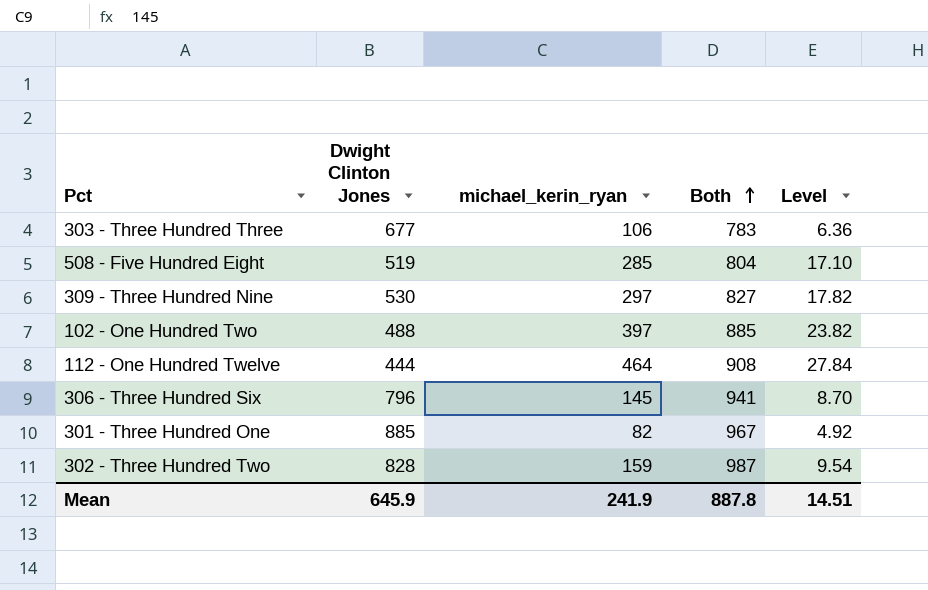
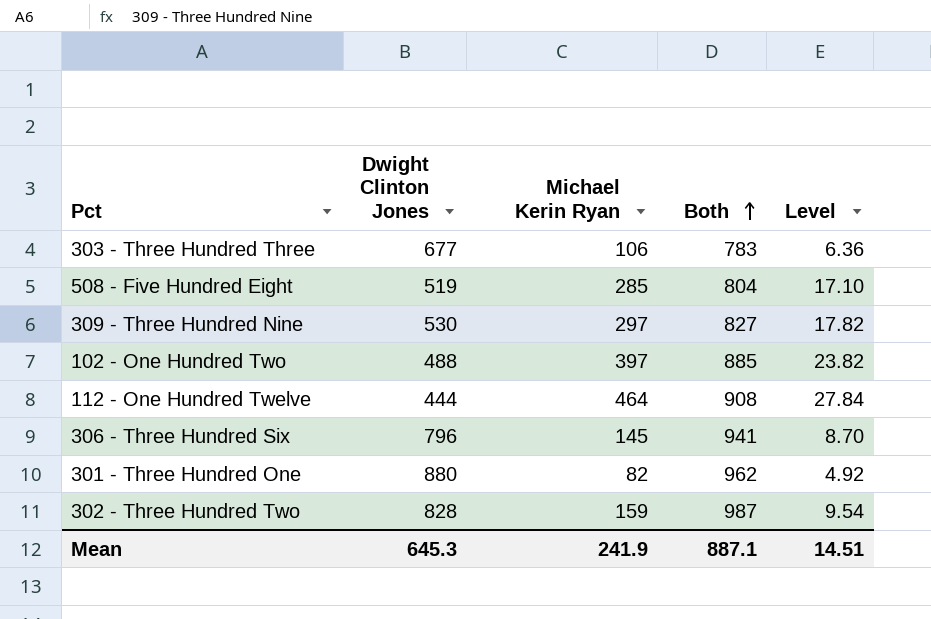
column name: michael_kerin_ryan -> Michael Kerin Ryan
301 - Three Hundred One | Dwight Clinton Jones: 885 -> 880
301 - Three Hundred One | Both: 967 -> 962
Mean | Dwight Clinton Jones: 645.9 -> 645.3
Mean | Both: 887.8 -> 887.1

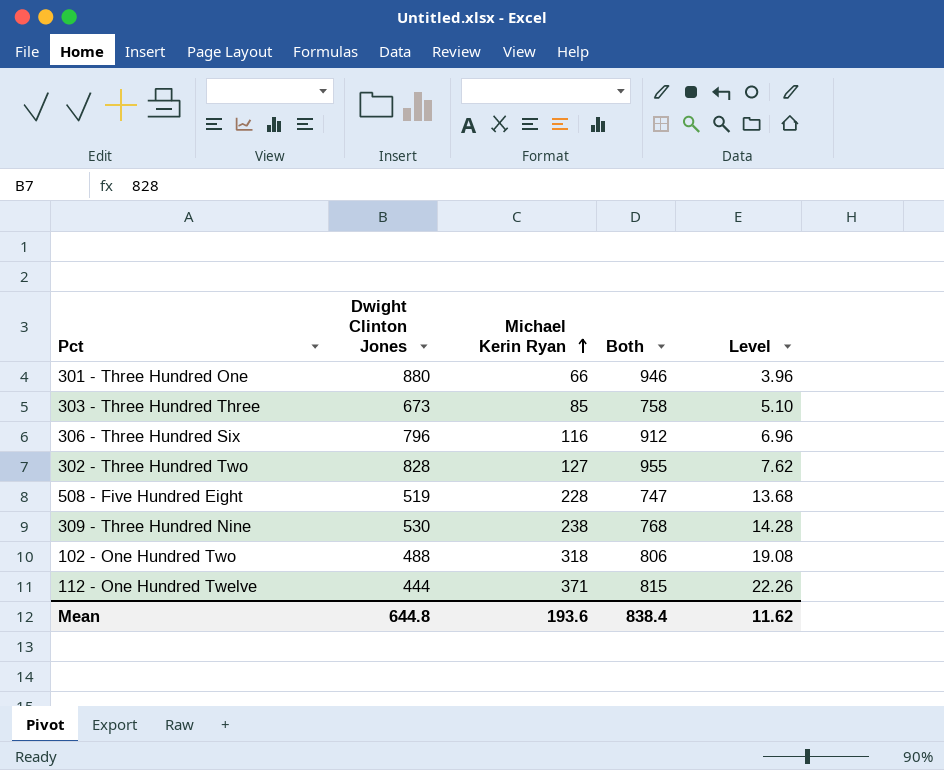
row order: Both ascending -> Michael Kerin Ryan ascending
301 - Three Hundred One | Michael Kerin Ryan: 82 -> 66
301 - Three Hundred One | Both: 962 -> 946
301 - Three Hundred One | Level: 4.92 -> 3.96
303 - Three Hundred Three | Dwight Clinton Jones: 677 -> 673
303 - Three Hundred Three | Michael Kerin Ryan: 106 -> 85
303 - Three Hundred Three | Both: 783 -> 758
303 - Three Hundred Three | Level: 6.36 -> 5.10
306 - Three Hundred Six | Michael Kerin Ryan: 145 -> 116
306 - Three Hundred Six | Both: 941 -> 912
306 - Three Hundred Six | Level: 8.70 -> 6.96
302 - Three Hundred Two | Michael Kerin Ryan: 159 -> 127
302 - Three Hundred Two | Both: 987 -> 955
302 - Three Hundred Two | Level: 9.54 -> 7.62
508 - Five Hundred Eight | Michael Kerin Ryan: 285 -> 228
508 - Five Hundred Eight | Both: 804 -> 747
508 - Five Hundred Eight | Level: 17.10 -> 13.68
309 - Three Hundred Nine | Michael Kerin Ryan: 297 -> 238
309 - Three Hundred Nine | Both: 827 -> 768
309 - Three Hundred Nine | Level: 17.82 -> 14.28
102 - One Hundred Two | Michael Kerin Ryan: 397 -> 318
102 - One Hundred Two | Both: 885 -> 806
102 - One Hundred Two | Level: 23.82 -> 19.08
112 - One Hundred Twelve | Michael Kerin Ryan: 464 -> 371
112 - One Hundred Twelve | Both: 908 -> 815
112 - One Hundred Twelve | Level: 27.84 -> 22.26
Mean | Dwight Clinton Jones: 645.3 -> 644.8
Mean | Michael Kerin Ryan: 241.9 -> 193.6
Mean | Both: 887.1 -> 838.4
Mean | Level: 14.51 -> 11.62

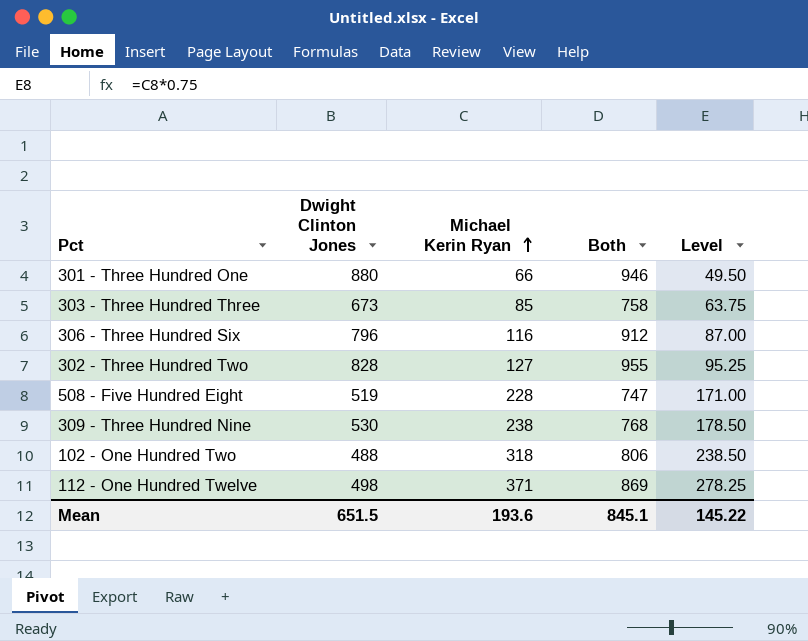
column Level | formula: [Michael Kerin Ryan] * 0.06 -> [Michael Kerin Ryan] * 0.75
112 - One Hundred Twelve | Dwight Clinton Jones: 444 -> 498
112 - One Hundred Twelve | Both: 815 -> 869
Mean | Dwight Clinton Jones: 644.8 -> 651.5
Mean | Both: 838.4 -> 845.1
Mean | Level: 11.62 -> 145.22

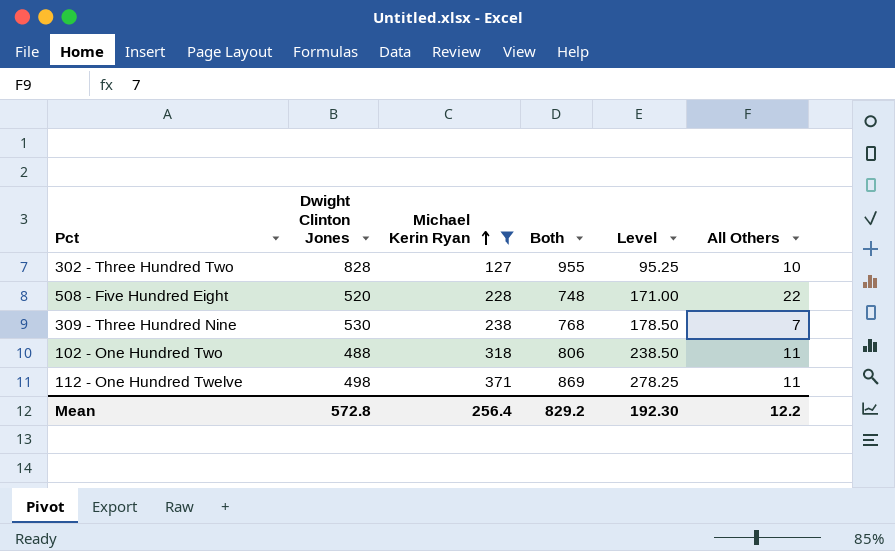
filter: none -> Michael Kerin Ryan >= 127
column All Others | position: none -> 6
508 - Five Hundred Eight | Dwight Clinton Jones: 519 -> 520
508 - Five Hundred Eight | Both: 747 -> 748
Mean | Dwight Clinton Jones: 651.5 -> 572.8
Mean | Michael Kerin Ryan: 193.6 -> 256.4
Mean | Both: 845.1 -> 829.2
Mean | Level: 145.22 -> 192.30

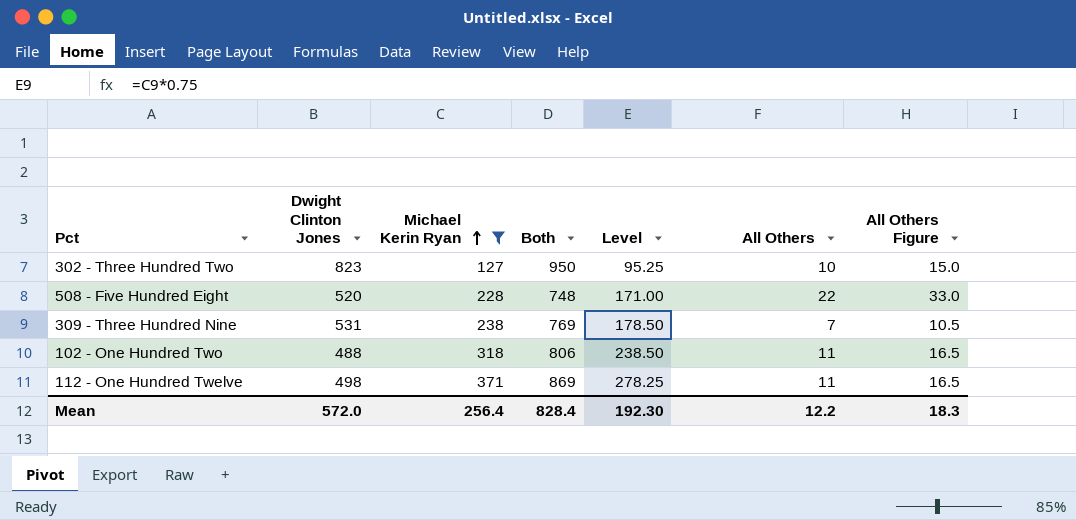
column All Others Figure | formula: none -> [All Others] * 1.5
302 - Three Hundred Two | Dwight Clinton Jones: 828 -> 823
302 - Three Hundred Two | Both: 955 -> 950
309 - Three Hundred Nine | Dwight Clinton Jones: 530 -> 531
309 - Three Hundred Nine | Both: 768 -> 769
Mean | Dwight Clinton Jones: 572.8 -> 572.0
Mean | Both: 829.2 -> 828.4

